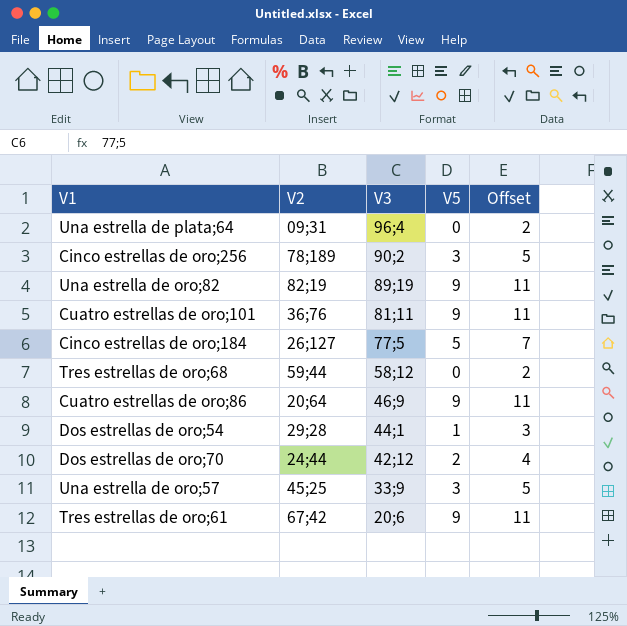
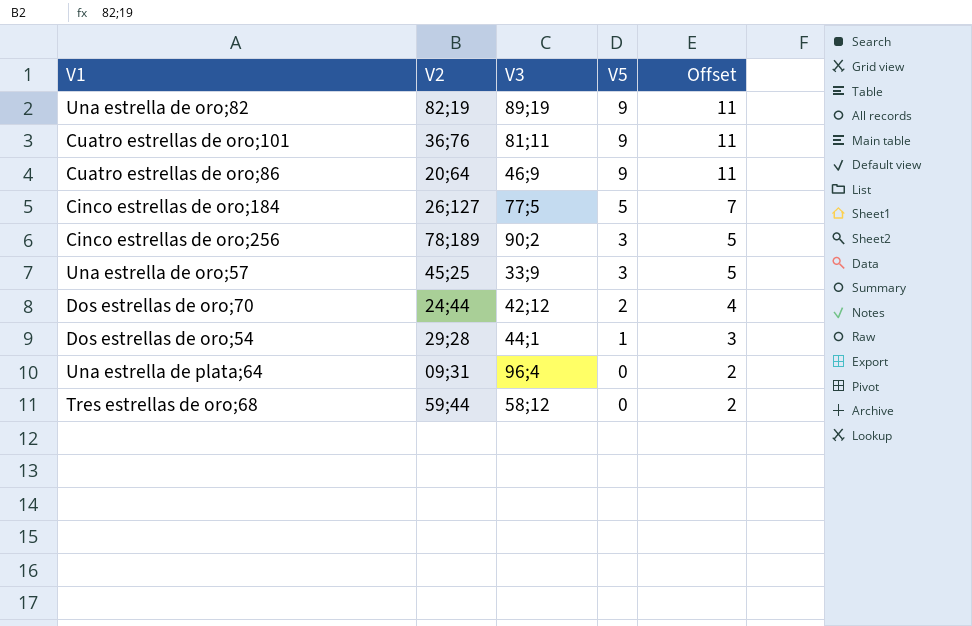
row order: V3 descending -> V5 descending
row Tres estrellas de oro;61: 67;42 | 20;6 | 9 | 11 -> none

